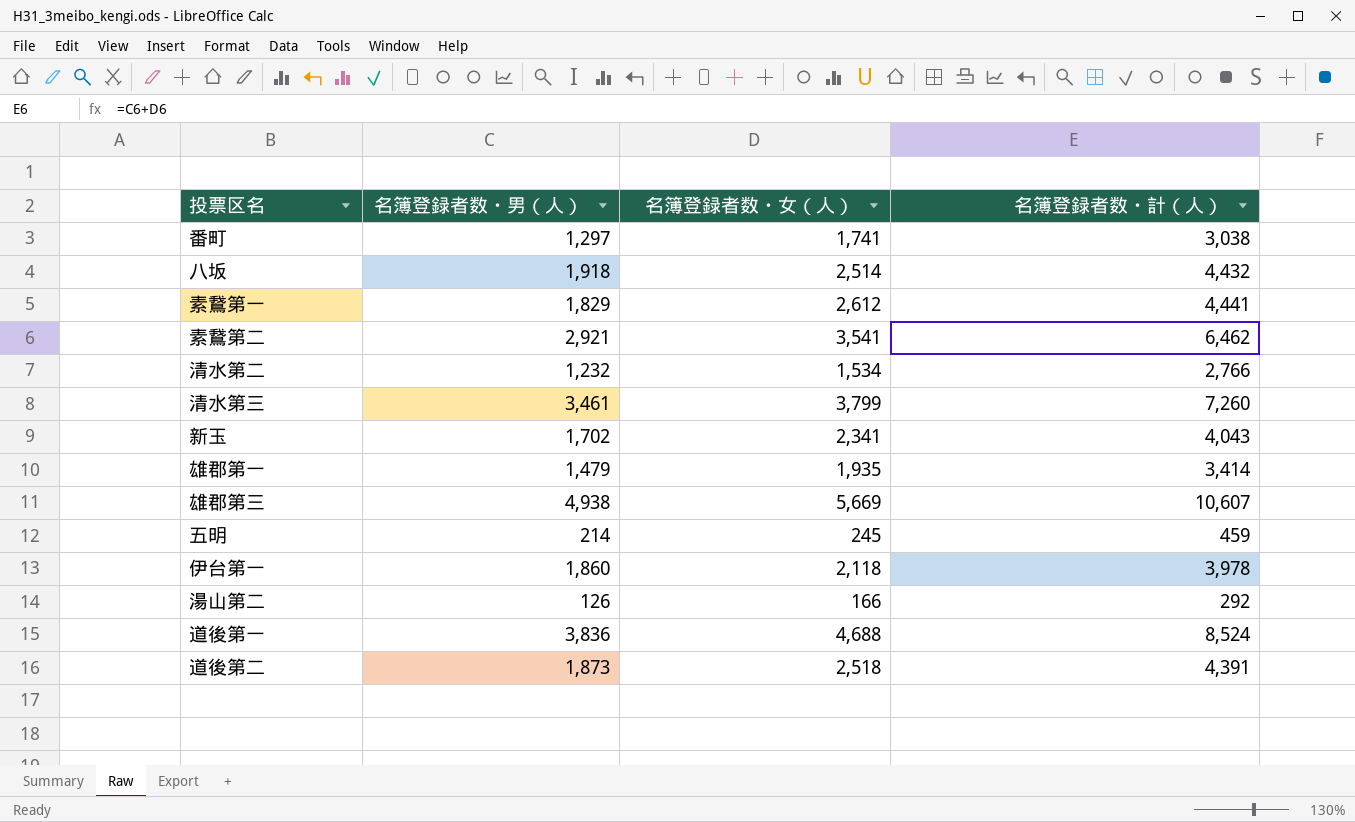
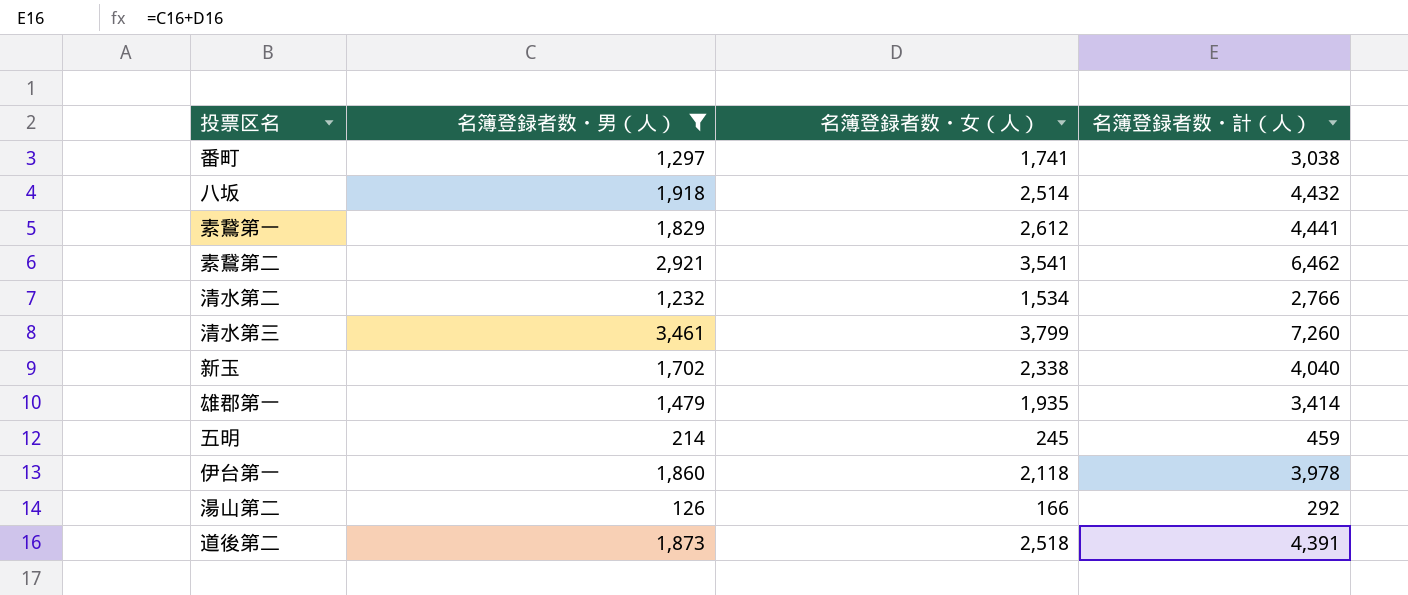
filter: none -> 名簿登録者数・男（人） <= 3,461
新玉 | 名簿登録者数・女（人）: 2,341 -> 2,338
新玉 | 名簿登録者数・計（人）: 4,043 -> 4,040

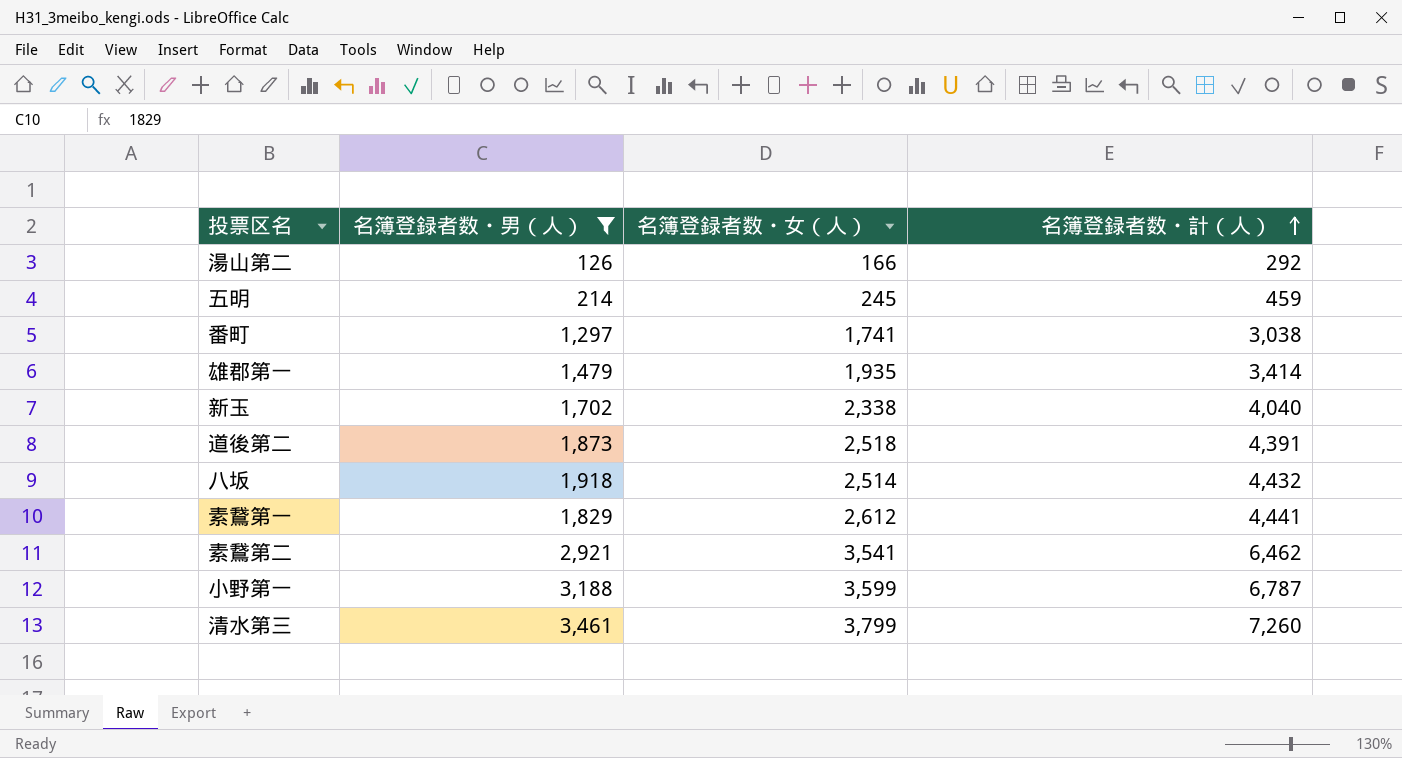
row order: none -> 名簿登録者数・計（人） ascending
row 清水第二: 1,232 | 1,534 | 2,766 -> none
row 伊台第一: 1,860 | 2,118 | 3,978 -> none
row 小野第一: none -> 3,188 | 3,599 | 6,787

